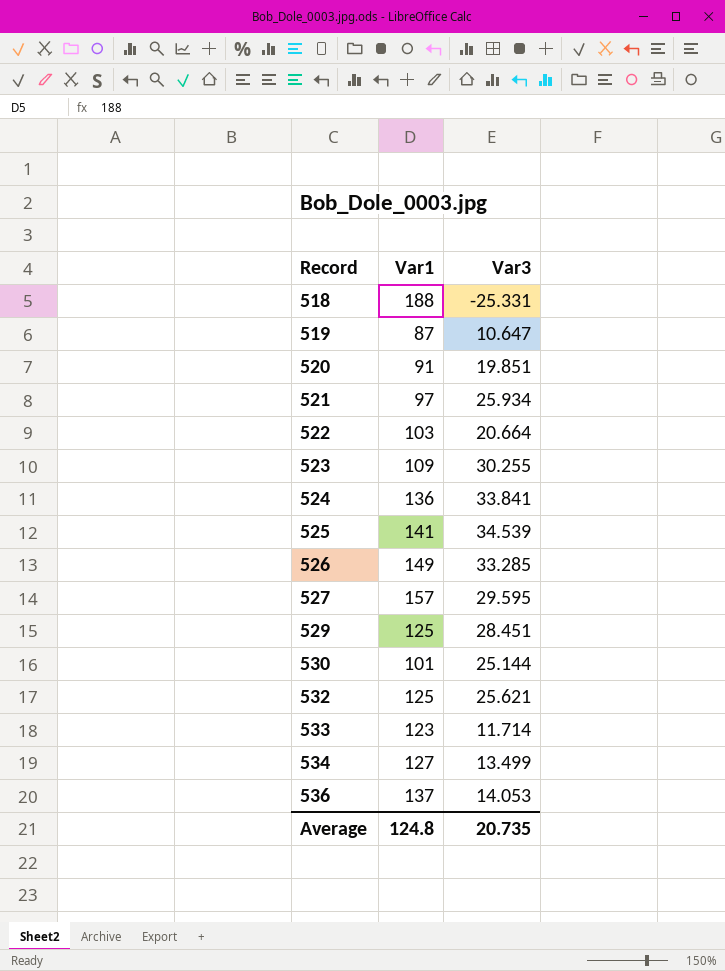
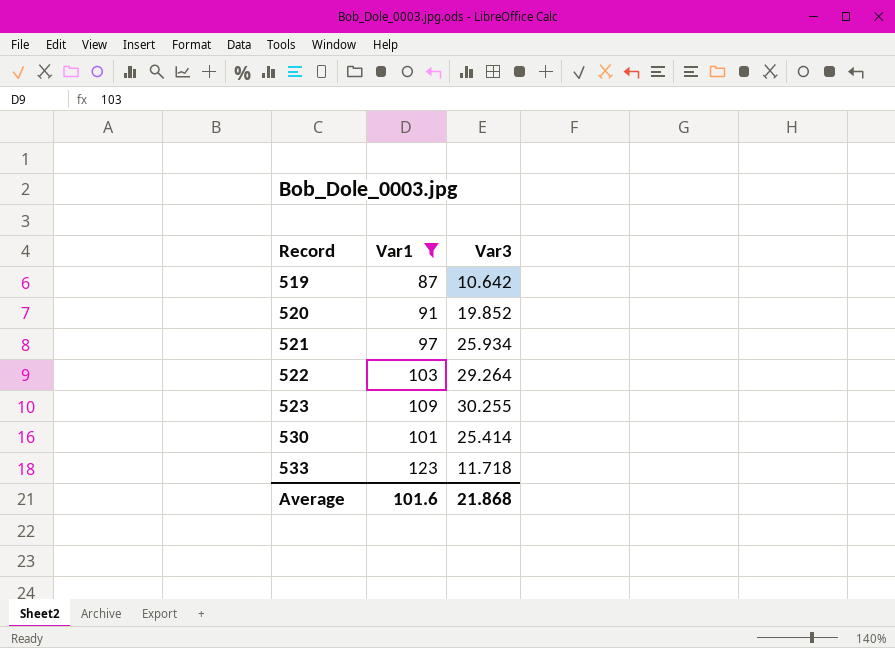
filter: none -> Var1 <= 123
519 | Var3: 10.647 -> 10.642
520 | Var3: 19.851 -> 19.852
522 | Var3: 20.664 -> 29.264
530 | Var3: 25.144 -> 25.414
533 | Var3: 11.714 -> 11.718
Average | Var1: 124.8 -> 101.6
Average | Var3: 20.735 -> 21.868

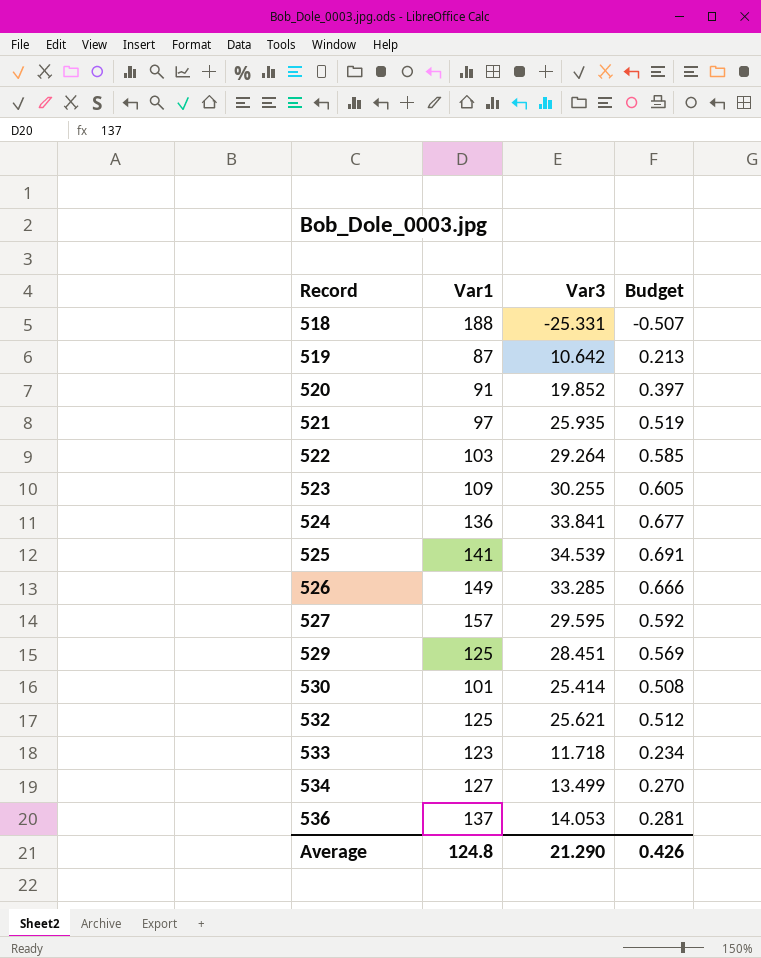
filter: Var1 <= 123 -> none
column Budget | formula: none -> [Var3] * 0.02
521 | Var3: 25.934 -> 25.935
Average | Var1: 101.6 -> 124.8
Average | Var3: 21.868 -> 21.290

